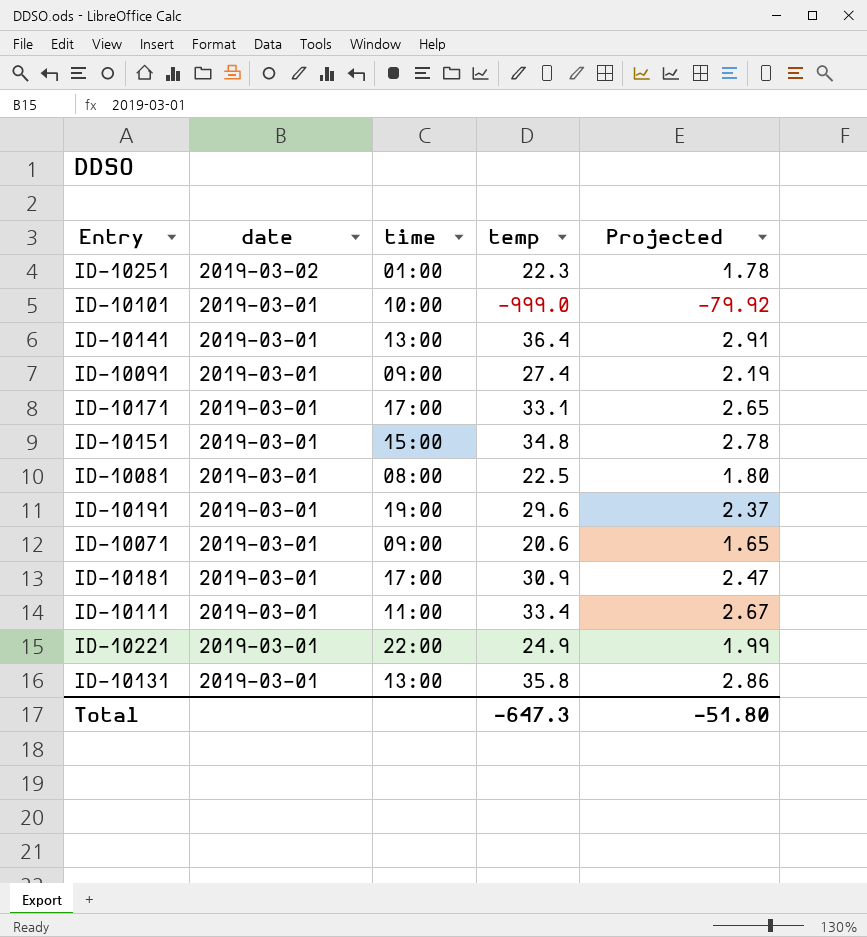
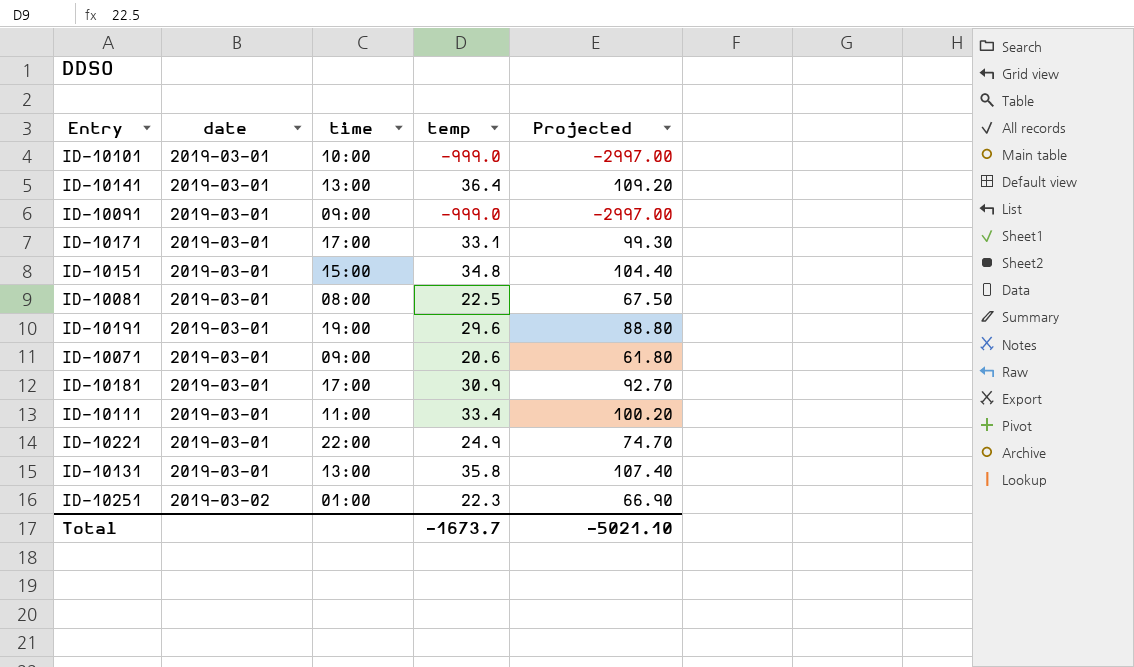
row order: date descending -> date ascending
column Projected | formula: [temp] * 0.08 -> [temp] * 3
ID-10091 | temp: 27.4 -> -999.0
Total | temp: -647.3 -> -1673.7
Total | Projected: -51.80 -> -5021.10

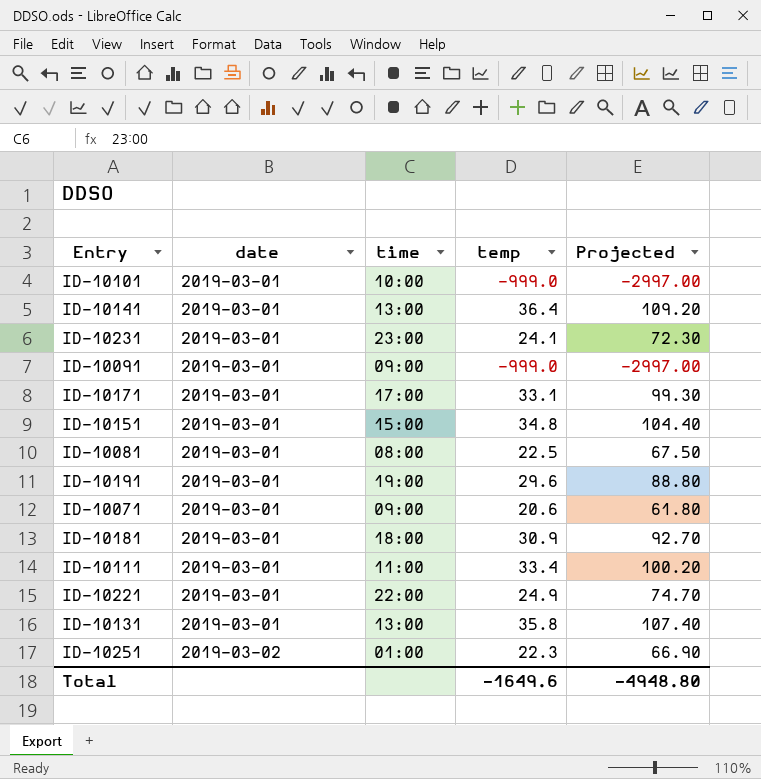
row ID-10231: none -> 2019-03-01 | 23:00 | 24.1 | 72.30
ID-10181 | time: 17:00 -> 18:00
Total | temp: -1673.7 -> -1649.6
Total | Projected: -5021.10 -> -4948.80

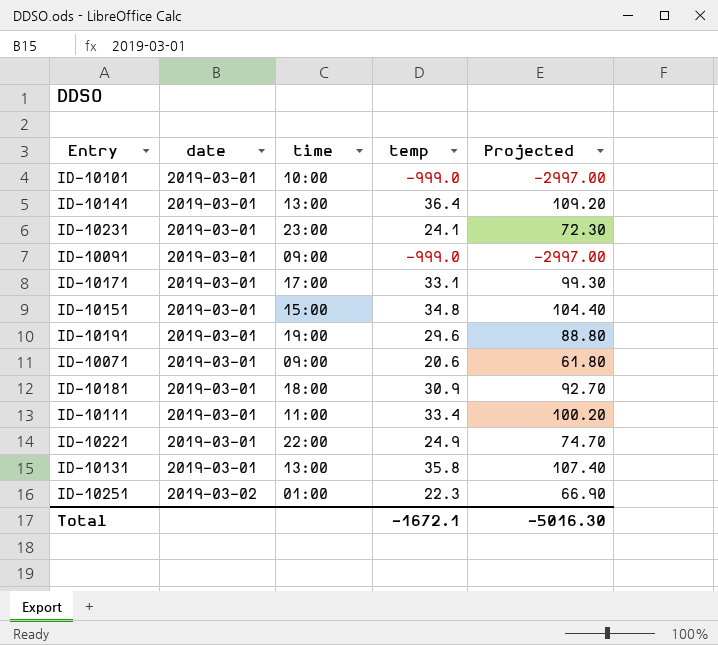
row ID-10081: 2019-03-01 | 08:00 | 22.5 | 67.50 -> none
Total | temp: -1649.6 -> -1672.1
Total | Projected: -4948.80 -> -5016.30

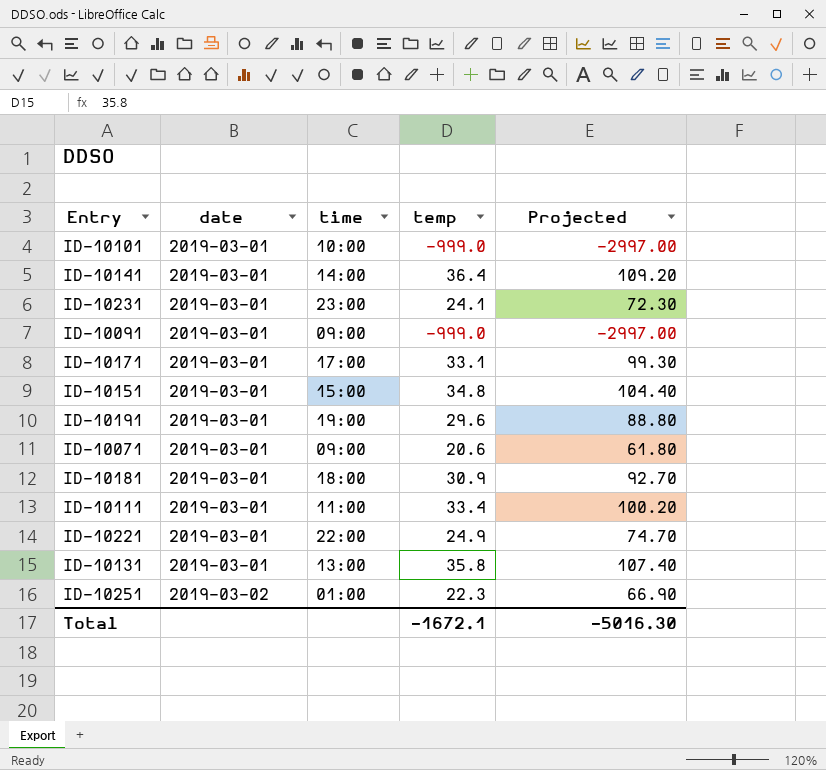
ID-10141 | time: 13:00 -> 14:00

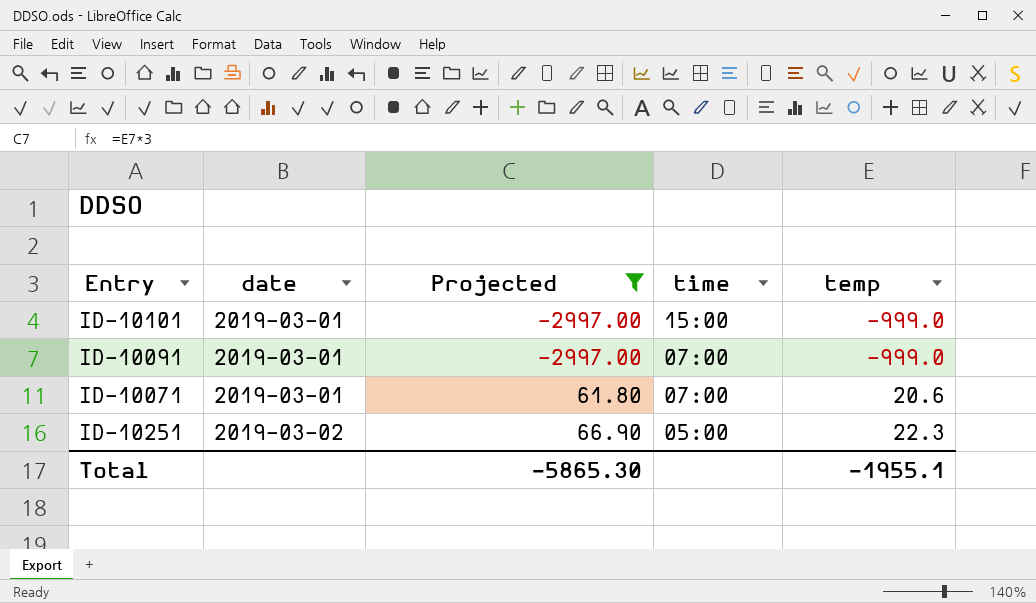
filter: none -> Projected <= 66.90
column Projected | position: 5 -> 3
ID-10101 | time: 10:00 -> 15:00
ID-10091 | time: 09:00 -> 07:00
ID-10071 | time: 09:00 -> 07:00
ID-10251 | time: 01:00 -> 05:00
Total | Projected: -5016.30 -> -5865.30
Total | temp: -1672.1 -> -1955.1

